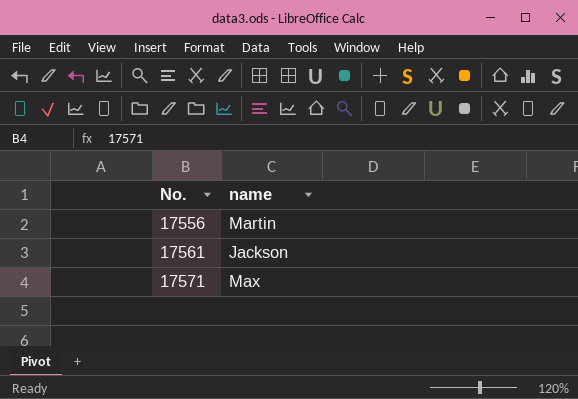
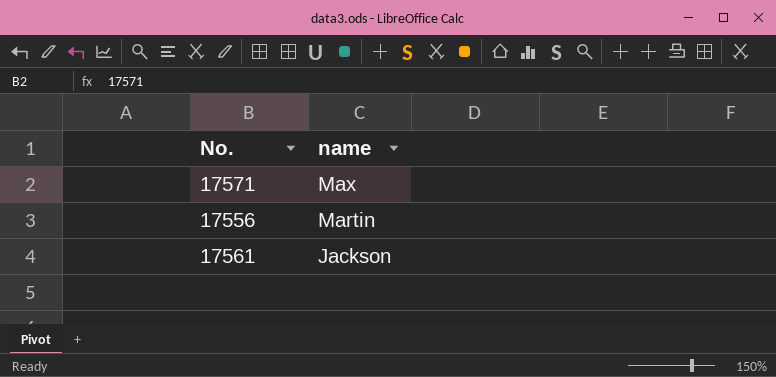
row order: No. ascending -> name descending

